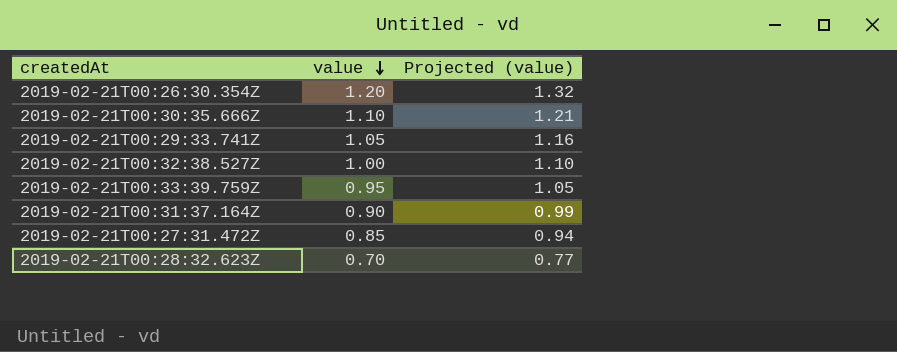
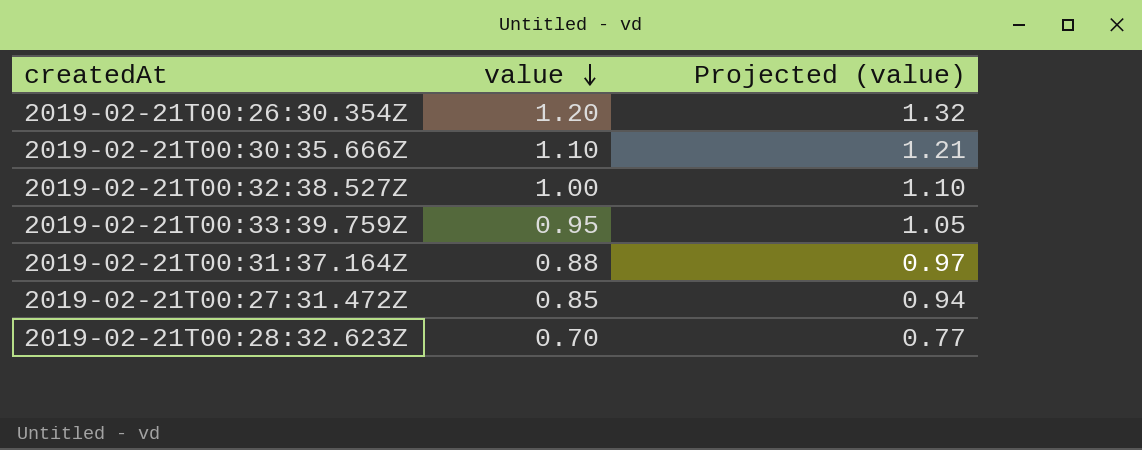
row 2019-02-21T00:29:33.741Z: 1.05 | 1.16 -> none
2019-02-21T00:31:37.164Z | value: 0.90 -> 0.88
2019-02-21T00:31:37.164Z | Projected (value): 0.99 -> 0.97

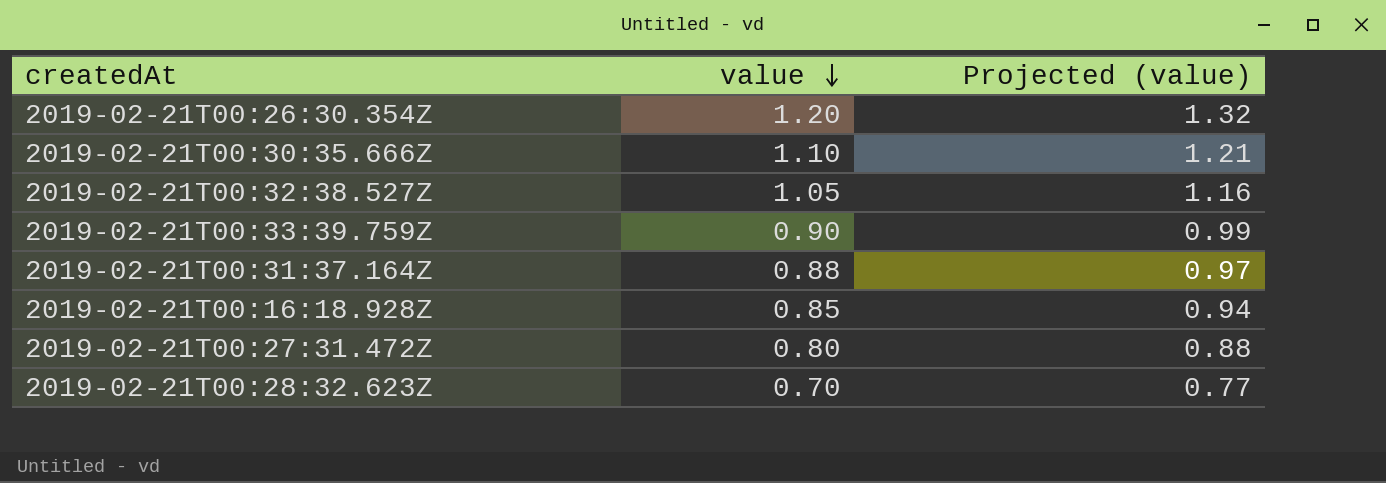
2019-02-21T00:32:38.527Z | value: 1.00 -> 1.05
2019-02-21T00:32:38.527Z | Projected (value): 1.10 -> 1.16
2019-02-21T00:33:39.759Z | value: 0.95 -> 0.90
2019-02-21T00:33:39.759Z | Projected (value): 1.05 -> 0.99
row 2019-02-21T00:16:18.928Z: none -> 0.85 | 0.94
2019-02-21T00:27:31.472Z | value: 0.85 -> 0.80
2019-02-21T00:27:31.472Z | Projected (value): 0.94 -> 0.88

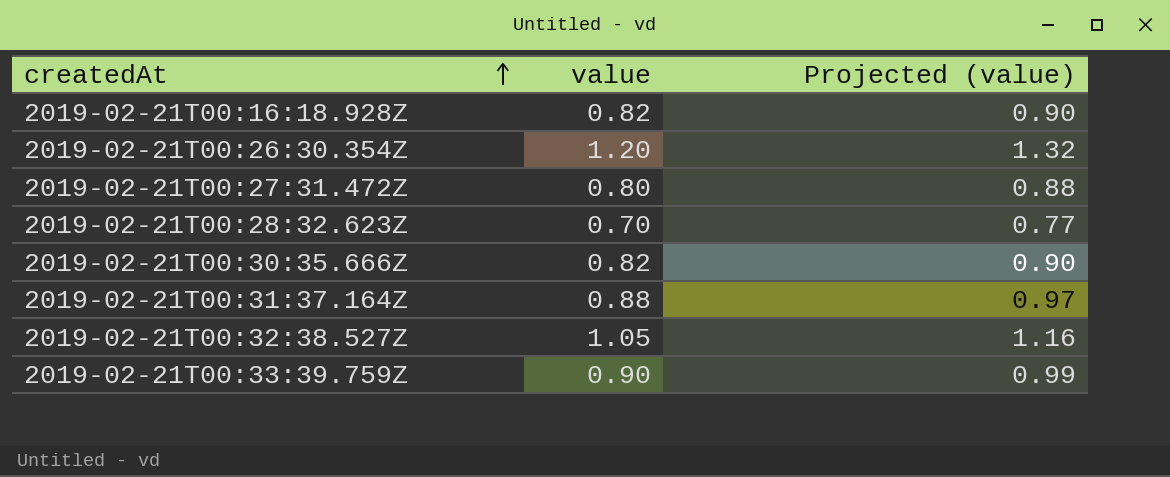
row order: value descending -> createdAt ascending
2019-02-21T00:16:18.928Z | value: 0.85 -> 0.82
2019-02-21T00:16:18.928Z | Projected (value): 0.94 -> 0.90
2019-02-21T00:30:35.666Z | value: 1.10 -> 0.82
2019-02-21T00:30:35.666Z | Projected (value): 1.21 -> 0.90

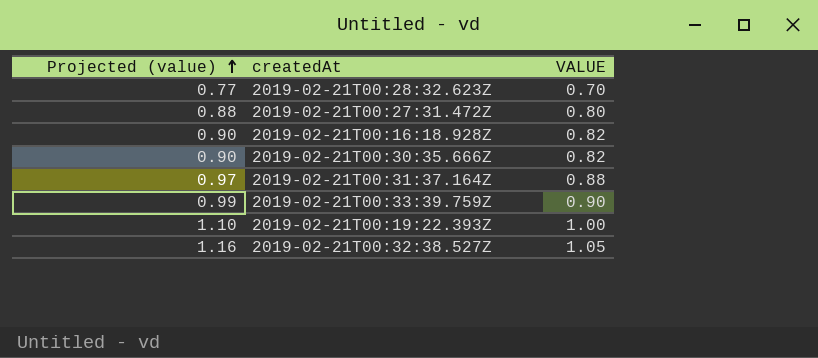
row order: createdAt ascending -> Projected (value) ascending
column Projected (value) | position: 3 -> 1
column name: value -> VALUE
row 2019-02-21T00:26:30.354Z: 1.20 | 1.32 -> none
row 2019-02-21T00:19:22.393Z: none -> 1.10 | 1.00

